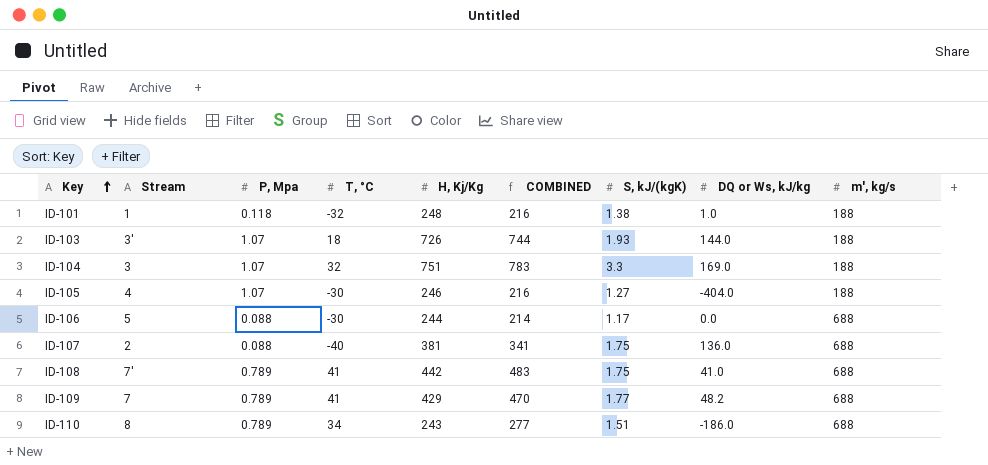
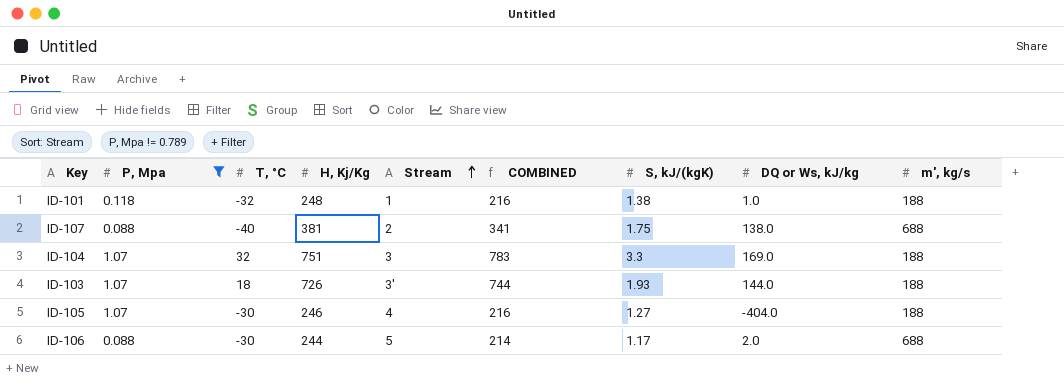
filter: none -> P, Mpa != 0.789
row order: Key ascending -> Stream ascending
column Stream | position: 2 -> 5
ID-107 | DQ or Ws, kJ/kg: 136.0 -> 138.0
ID-106 | DQ or Ws, kJ/kg: 0.0 -> 2.0

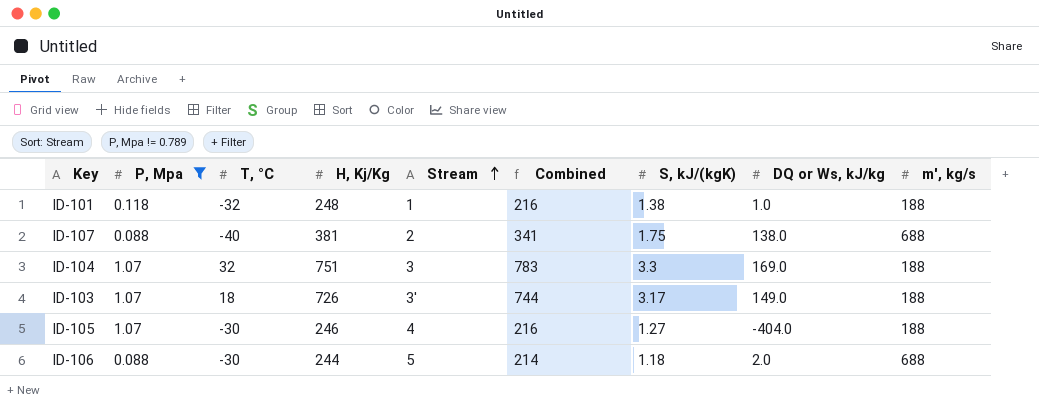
column name: COMBINED -> Combined
ID-103 | S, kJ/(kgK): 1.93 -> 3.17
ID-103 | DQ or Ws, kJ/kg: 144.0 -> 149.0
ID-106 | S, kJ/(kgK): 1.17 -> 1.18

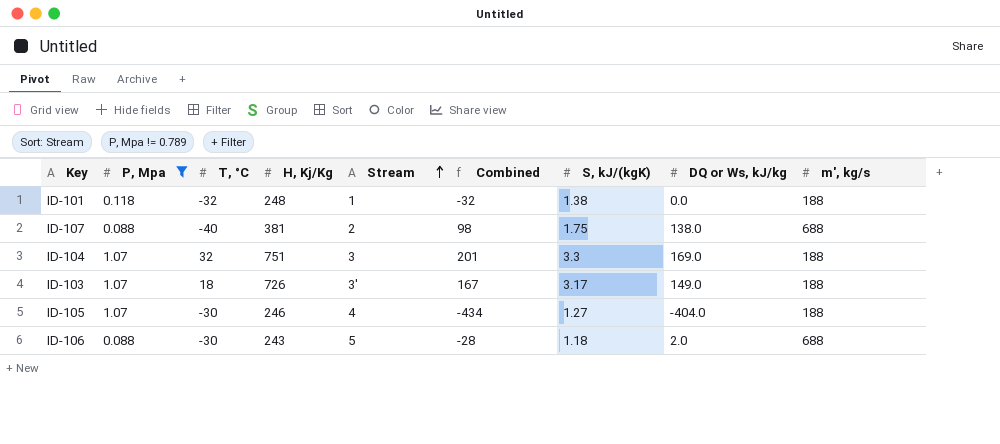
column Combined | formula: [T, °C] + [H, Kj/Kg] -> [T, °C] + [DQ or Ws, kJ/kg]
ID-101 | DQ or Ws, kJ/kg: 1.0 -> 0.0
ID-106 | H, Kj/Kg: 244 -> 243

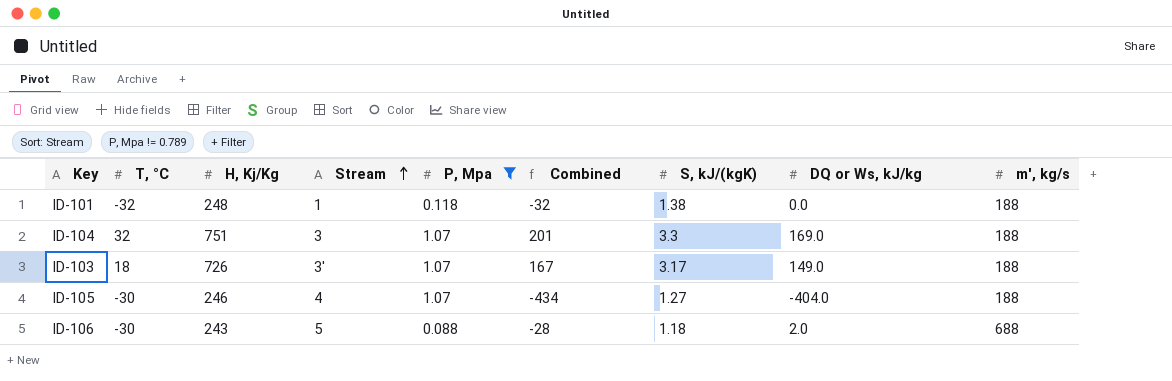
column P, Mpa | position: 2 -> 5
row ID-107: 0.088 | -40 | 381 | 2 | 98 | 1.75 | 138.0 | 688 -> none

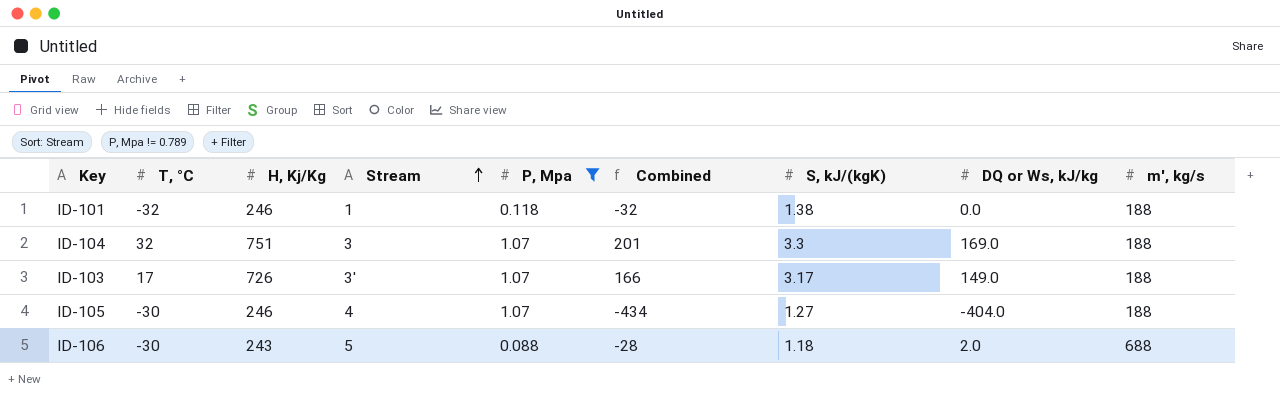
ID-101 | H, Kj/Kg: 248 -> 246
ID-103 | T, °C: 18 -> 17
ID-103 | Combined: 167 -> 166

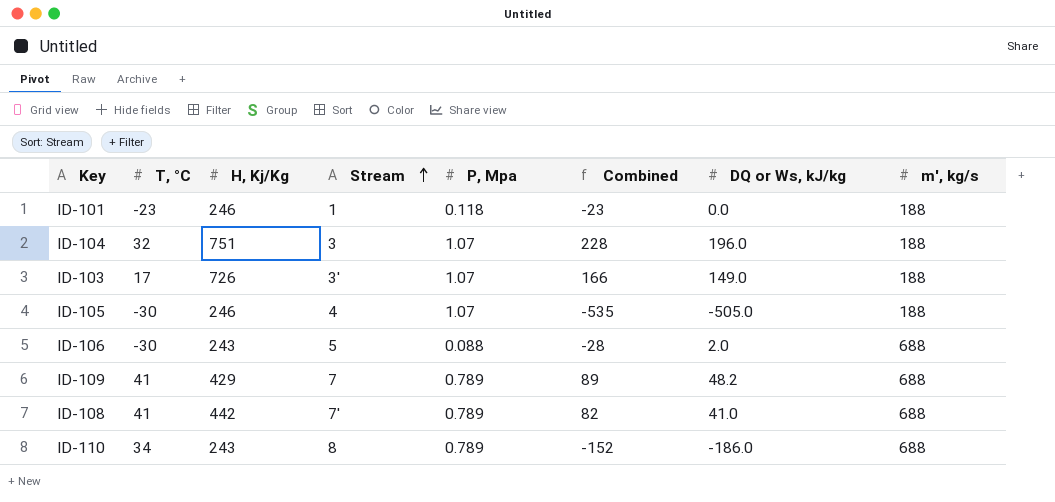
filter: P, Mpa != 0.789 -> none
column S, kJ/(kgK) | position: 7 -> none
ID-101 | T, °C: -32 -> -23
ID-101 | Combined: -32 -> -23
ID-104 | Combined: 201 -> 228
ID-104 | DQ or Ws, kJ/kg: 169.0 -> 196.0
ID-105 | Combined: -434 -> -535
ID-105 | DQ or Ws, kJ/kg: -404.0 -> -505.0

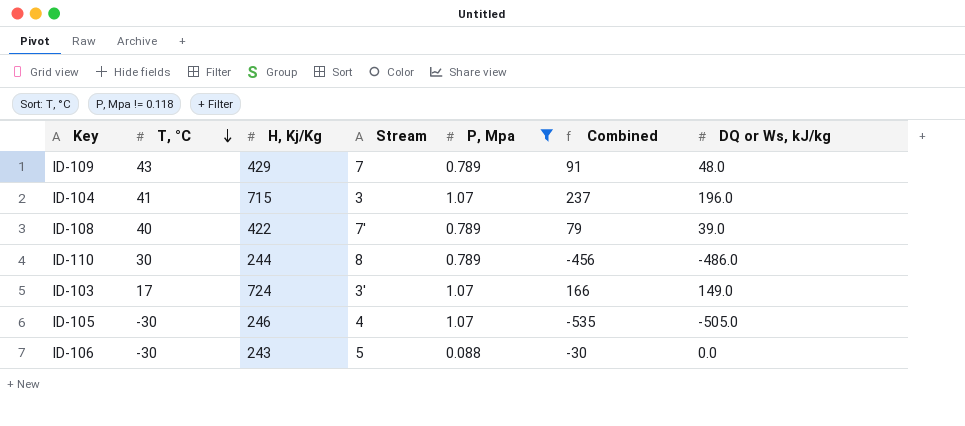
filter: none -> P, Mpa != 0.118
row order: Stream ascending -> T, °C descending
column m', kg/s | position: 8 -> none
ID-109 | T, °C: 41 -> 43
ID-109 | Combined: 89 -> 91
ID-109 | DQ or Ws, kJ/kg: 48.2 -> 48.0
ID-104 | T, °C: 32 -> 41
ID-104 | H, Kj/Kg: 751 -> 715
ID-104 | Combined: 228 -> 237
ID-108 | T, °C: 41 -> 40
ID-108 | H, Kj/Kg: 442 -> 422
ID-108 | Combined: 82 -> 79
ID-108 | DQ or Ws, kJ/kg: 41.0 -> 39.0
ID-110 | T, °C: 34 -> 30
ID-110 | H, Kj/Kg: 243 -> 244
ID-110 | Combined: -152 -> -456
ID-110 | DQ or Ws, kJ/kg: -186.0 -> -486.0
ID-103 | H, Kj/Kg: 726 -> 724
ID-106 | Combined: -28 -> -30
ID-106 | DQ or Ws, kJ/kg: 2.0 -> 0.0

